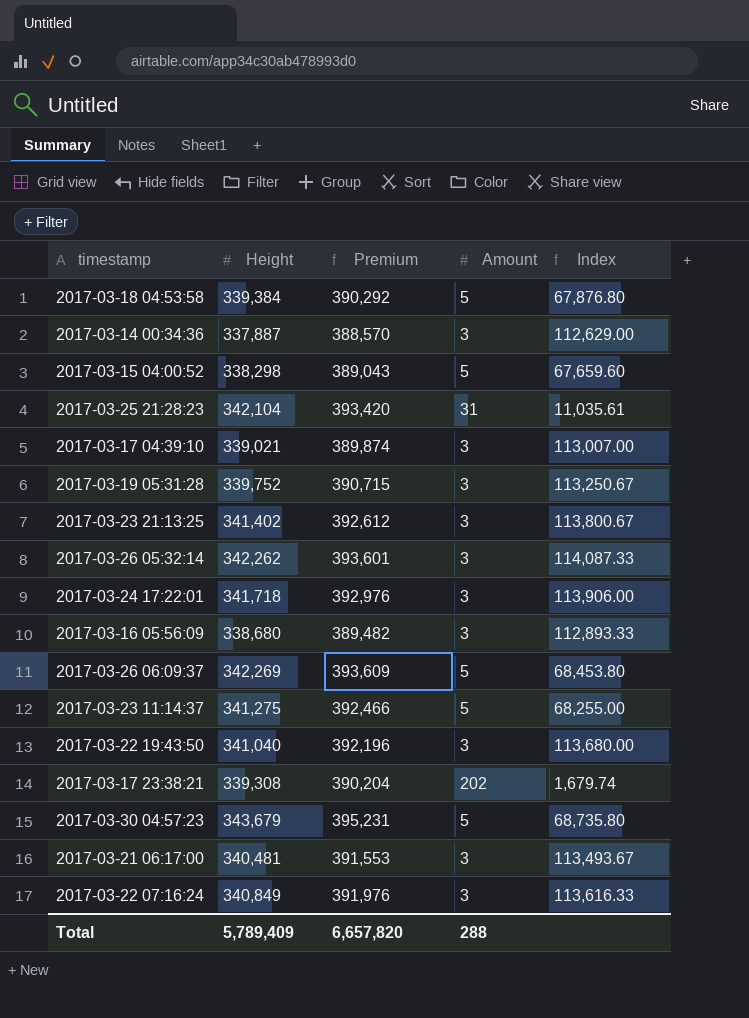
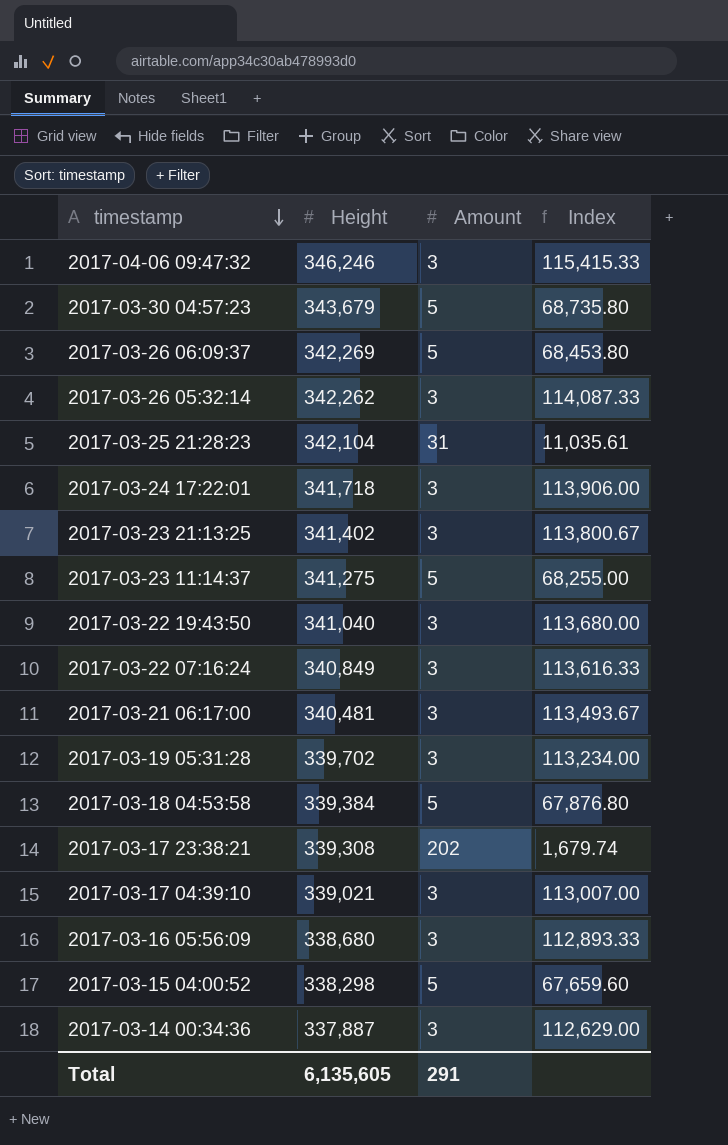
row order: none -> timestamp descending
column Premium | formula: [Height] * 1.15 -> none
row 2017-04-06 09:47:32: none -> 346,246 | 3 | 115,415.33
2017-03-19 05:31:28 | Height: 339,752 -> 339,702
2017-03-19 05:31:28 | Index: 113,250.67 -> 113,234.00
Total | Height: 5,789,409 -> 6,135,605
Total | Amount: 288 -> 291

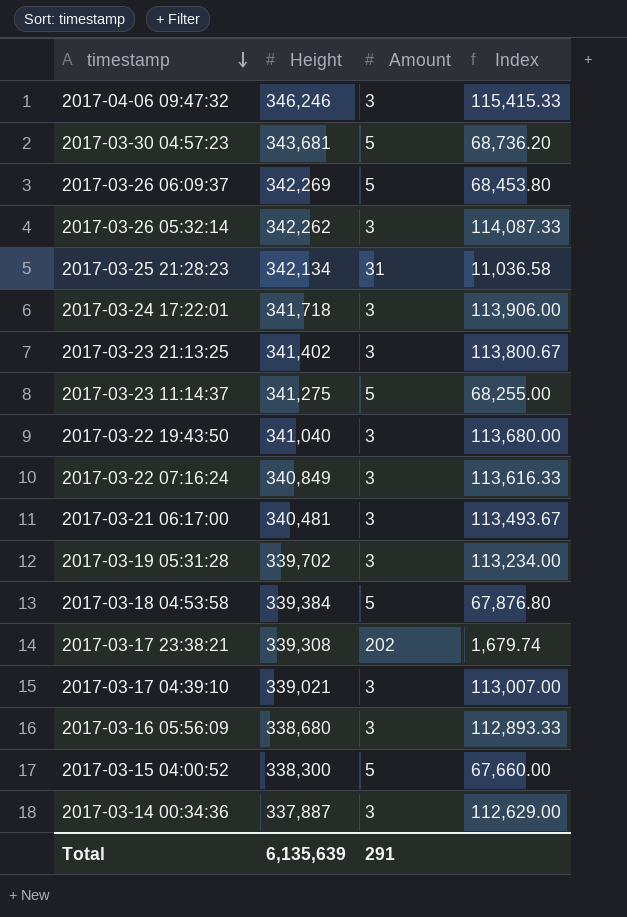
2017-03-30 04:57:23 | Height: 343,679 -> 343,681
2017-03-30 04:57:23 | Index: 68,735.80 -> 68,736.20
2017-03-25 21:28:23 | Height: 342,104 -> 342,134
2017-03-25 21:28:23 | Index: 11,035.61 -> 11,036.58
2017-03-15 04:00:52 | Height: 338,298 -> 338,300
2017-03-15 04:00:52 | Index: 67,659.60 -> 67,660.00
Total | Height: 6,135,605 -> 6,135,639

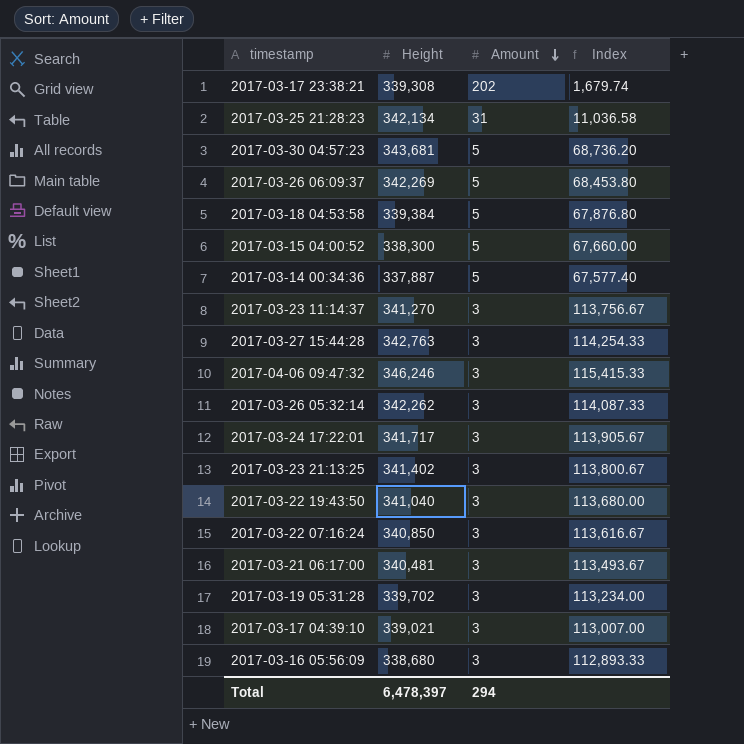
row order: timestamp descending -> Amount descending
2017-03-14 00:34:36 | Amount: 3 -> 5
2017-03-14 00:34:36 | Index: 112,629.00 -> 67,577.40
2017-03-23 11:14:37 | Height: 341,275 -> 341,270
2017-03-23 11:14:37 | Amount: 5 -> 3
2017-03-23 11:14:37 | Index: 68,255.00 -> 113,756.67
row 2017-03-27 15:44:28: none -> 342,763 | 3 | 114,254.33
2017-03-24 17:22:01 | Height: 341,718 -> 341,717
2017-03-24 17:22:01 | Index: 113,906.00 -> 113,905.67
2017-03-22 07:16:24 | Height: 340,849 -> 340,850
2017-03-22 07:16:24 | Index: 113,616.33 -> 113,616.67
Total | Height: 6,135,639 -> 6,478,397
Total | Amount: 291 -> 294

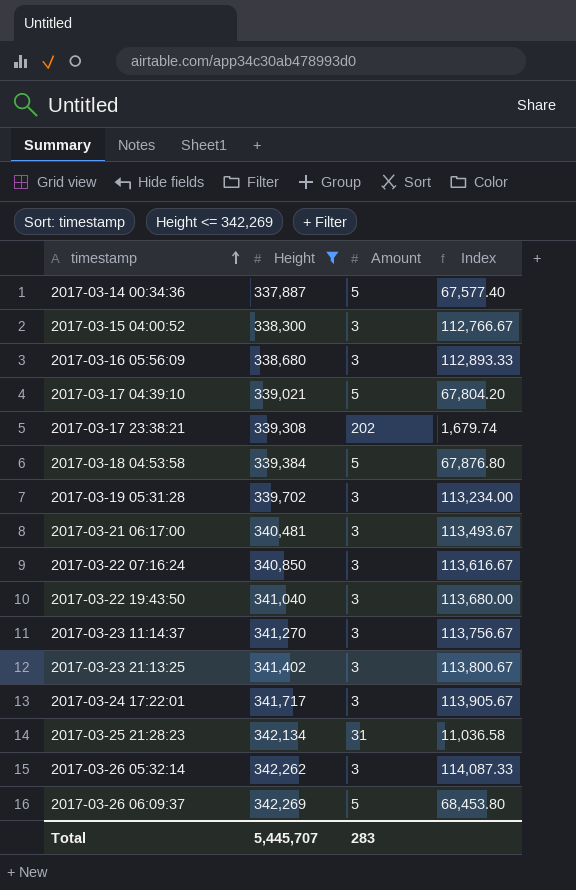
filter: none -> Height <= 342,269
row order: Amount descending -> timestamp ascending
2017-03-15 04:00:52 | Amount: 5 -> 3
2017-03-15 04:00:52 | Index: 67,660.00 -> 112,766.67
2017-03-17 04:39:10 | Amount: 3 -> 5
2017-03-17 04:39:10 | Index: 113,007.00 -> 67,804.20
Total | Height: 6,478,397 -> 5,445,707
Total | Amount: 294 -> 283

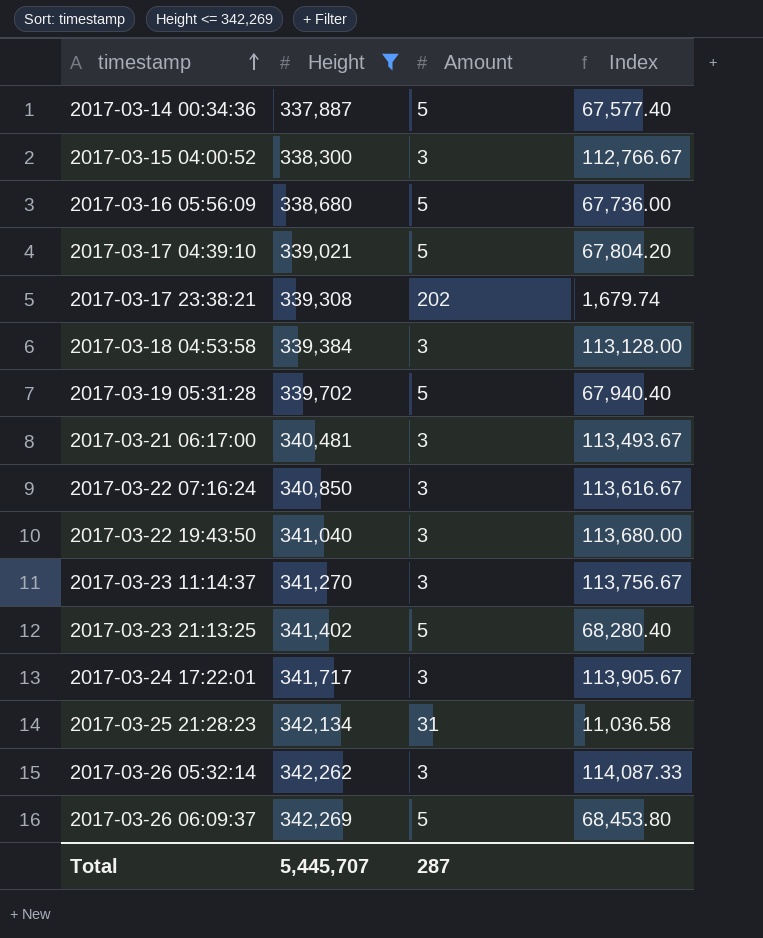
2017-03-16 05:56:09 | Amount: 3 -> 5
2017-03-16 05:56:09 | Index: 112,893.33 -> 67,736.00
2017-03-18 04:53:58 | Amount: 5 -> 3
2017-03-18 04:53:58 | Index: 67,876.80 -> 113,128.00
2017-03-19 05:31:28 | Amount: 3 -> 5
2017-03-19 05:31:28 | Index: 113,234.00 -> 67,940.40
2017-03-23 21:13:25 | Amount: 3 -> 5
2017-03-23 21:13:25 | Index: 113,800.67 -> 68,280.40
Total | Amount: 283 -> 287

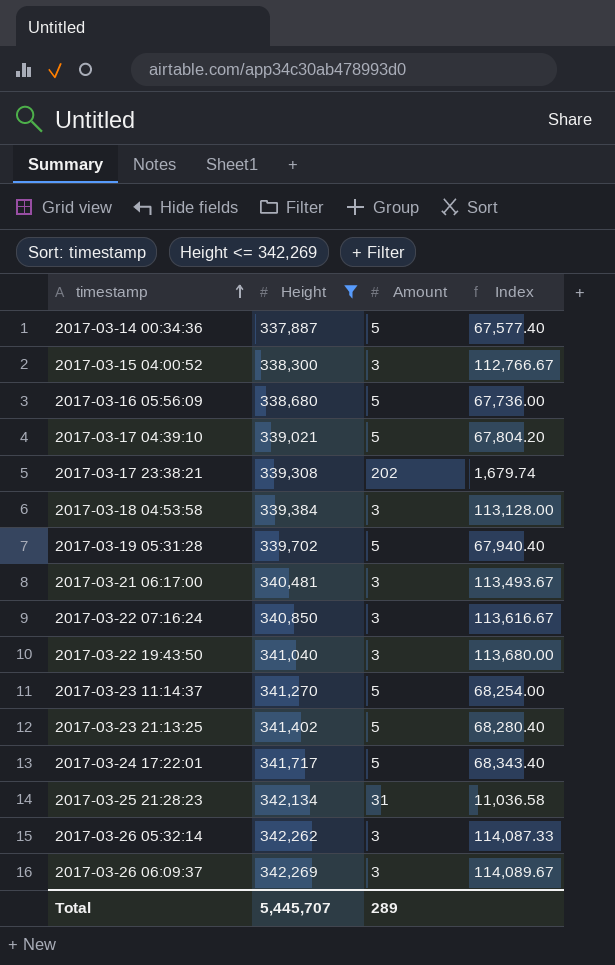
2017-03-23 11:14:37 | Amount: 3 -> 5
2017-03-23 11:14:37 | Index: 113,756.67 -> 68,254.00
2017-03-24 17:22:01 | Amount: 3 -> 5
2017-03-24 17:22:01 | Index: 113,905.67 -> 68,343.40
2017-03-26 06:09:37 | Amount: 5 -> 3
2017-03-26 06:09:37 | Index: 68,453.80 -> 114,089.67
Total | Amount: 287 -> 289

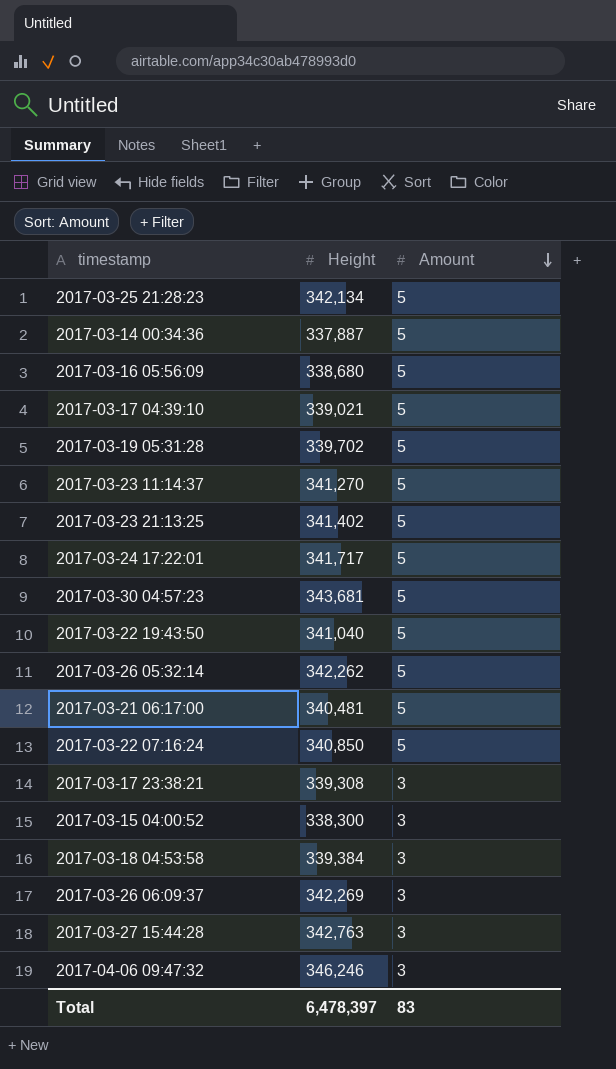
filter: Height <= 342,269 -> none
row order: timestamp ascending -> Amount descending
column Index | formula: [Height] / [Amount] -> none
2017-03-25 21:28:23 | Amount: 31 -> 5
2017-03-22 19:43:50 | Amount: 3 -> 5
2017-03-26 05:32:14 | Amount: 3 -> 5
2017-03-21 06:17:00 | Amount: 3 -> 5
2017-03-22 07:16:24 | Amount: 3 -> 5
2017-03-17 23:38:21 | Amount: 202 -> 3
Total | Height: 5,445,707 -> 6,478,397
Total | Amount: 289 -> 83

